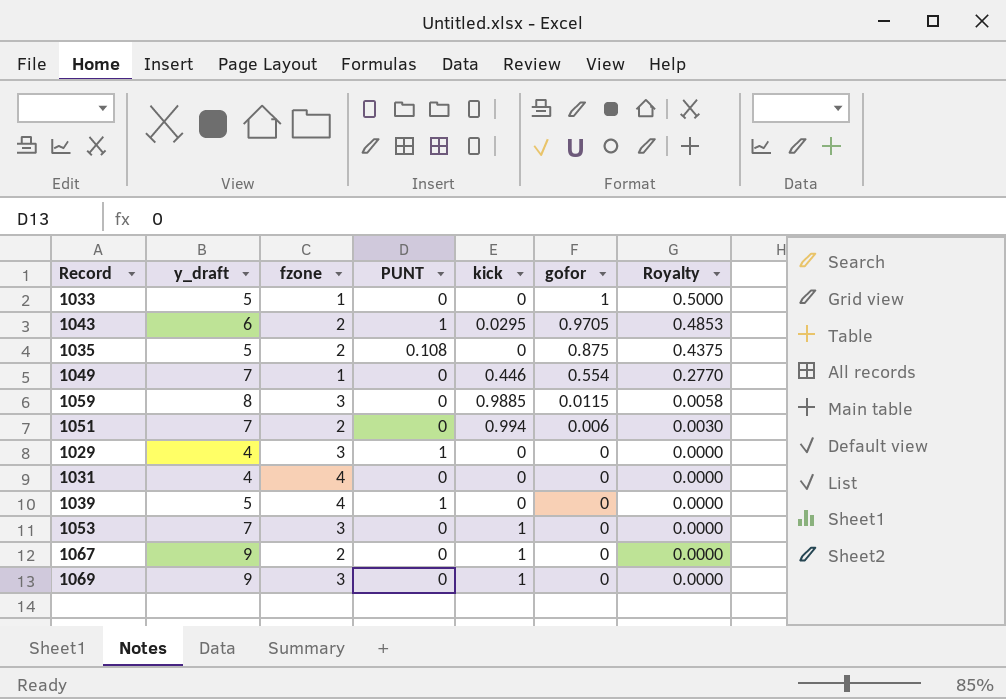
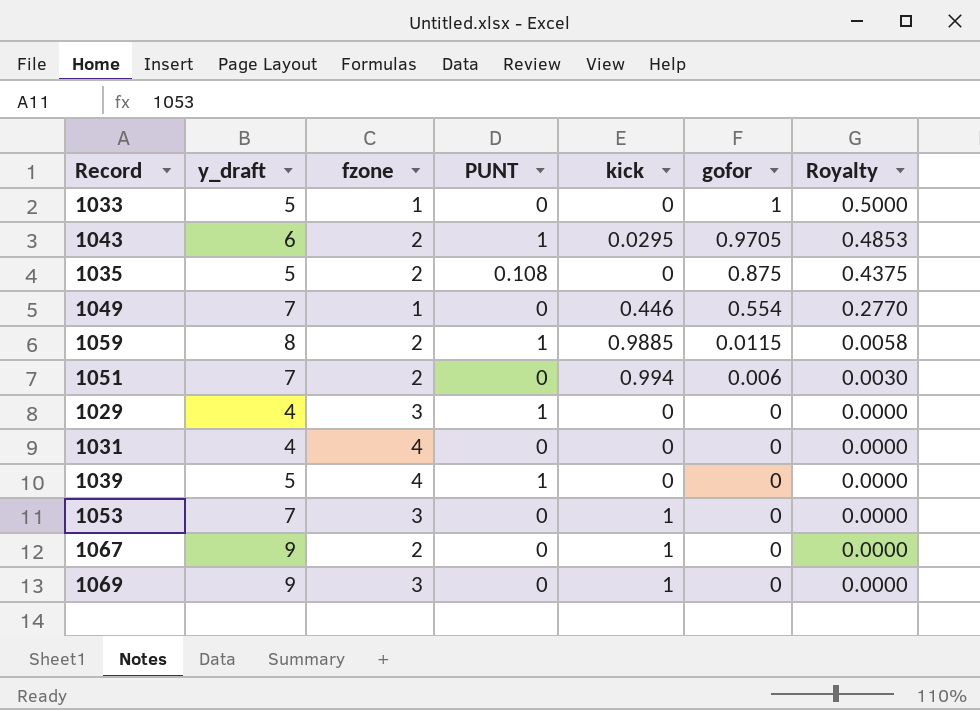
1059 | fzone: 3 -> 2
1059 | PUNT: 0 -> 1

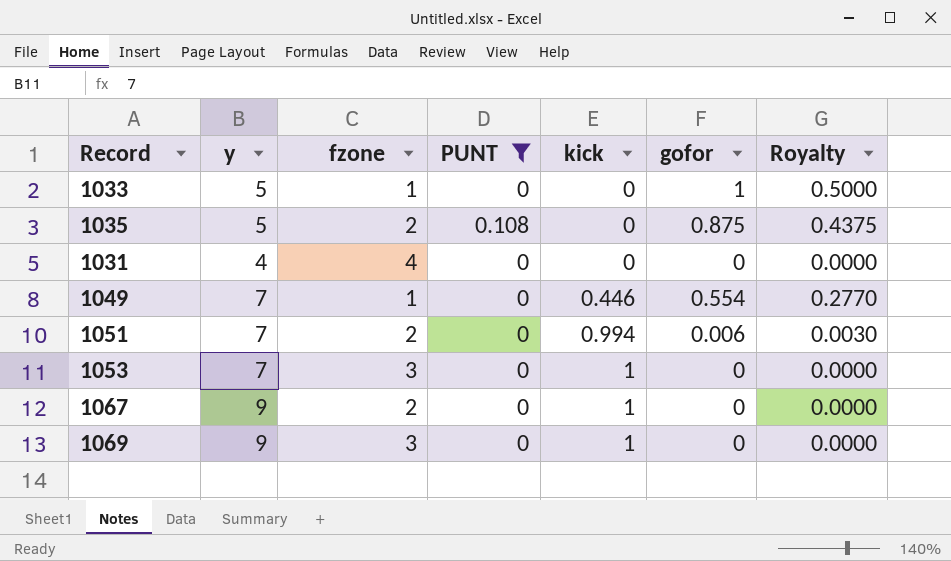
filter: none -> PUNT != 1
row order: gofor descending -> kick ascending
column name: y_draft -> y

